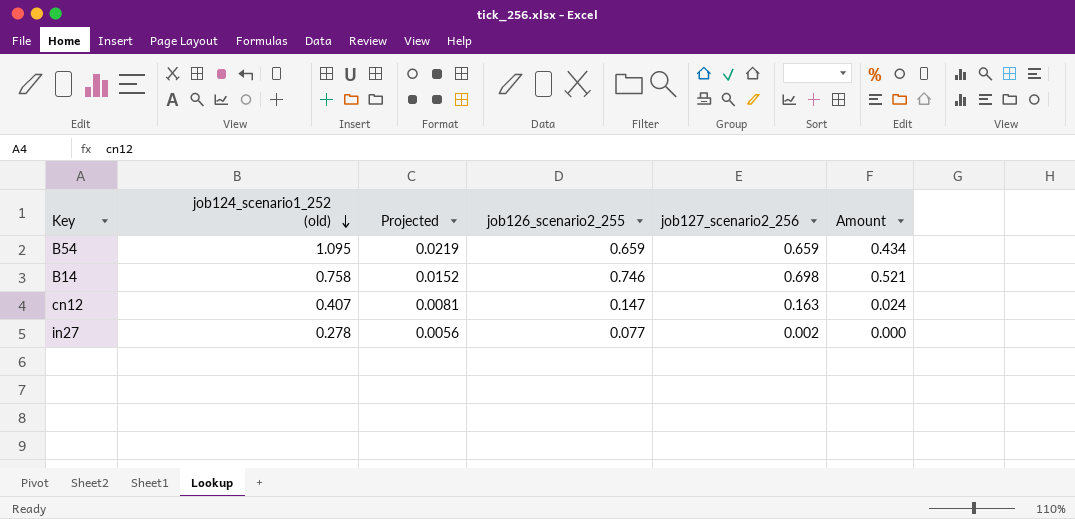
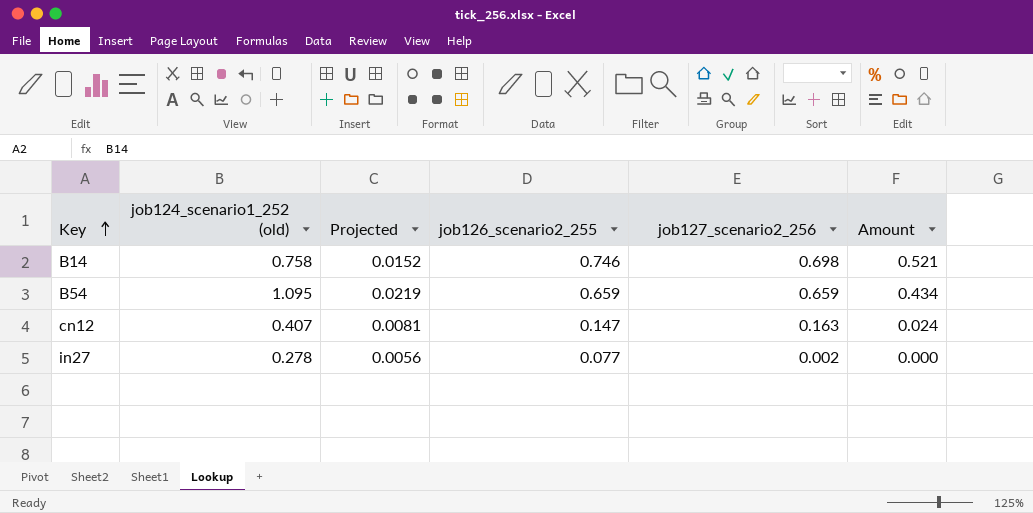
row order: job124_scenario1_252 (old) descending -> Key ascending

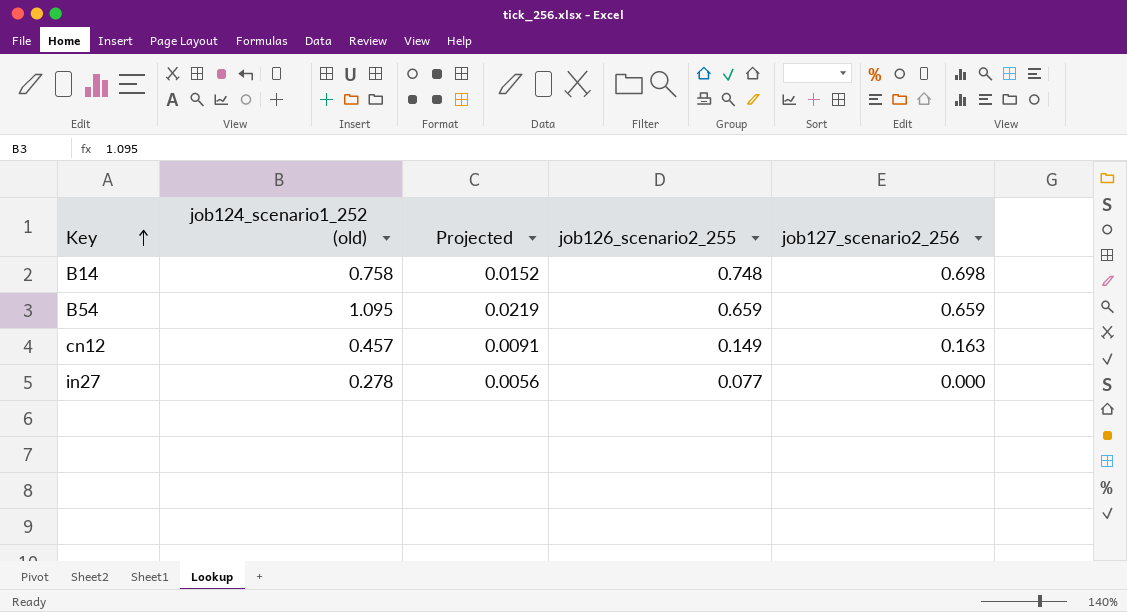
column Amount | formula: [job126_scenario2_255] * [job127_scenario2_256] -> none
B14 | job126_scenario2_255: 0.746 -> 0.748
cn12 | job124_scenario1_252 (old): 0.407 -> 0.457
cn12 | Projected: 0.0081 -> 0.0091
cn12 | job126_scenario2_255: 0.147 -> 0.149
in27 | job127_scenario2_256: 0.002 -> 0.000

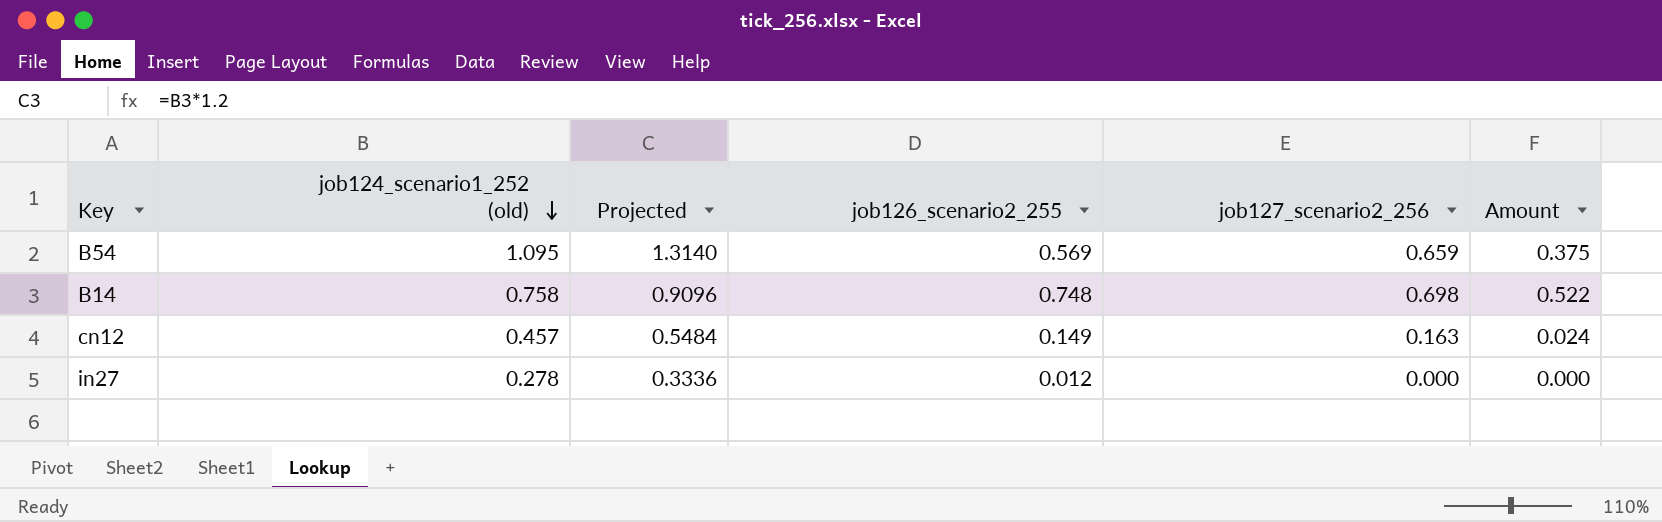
row order: Key ascending -> job124_scenario1_252 (old) descending
column Projected | formula: [job124_scenario1_252 (old)] * 0.02 -> [job124_scenario1_252 (old)] * 1.2
column Amount | formula: none -> [job126_scenario2_255] * [job127_scenario2_256]
B54 | job126_scenario2_255: 0.659 -> 0.569
in27 | job126_scenario2_255: 0.077 -> 0.012

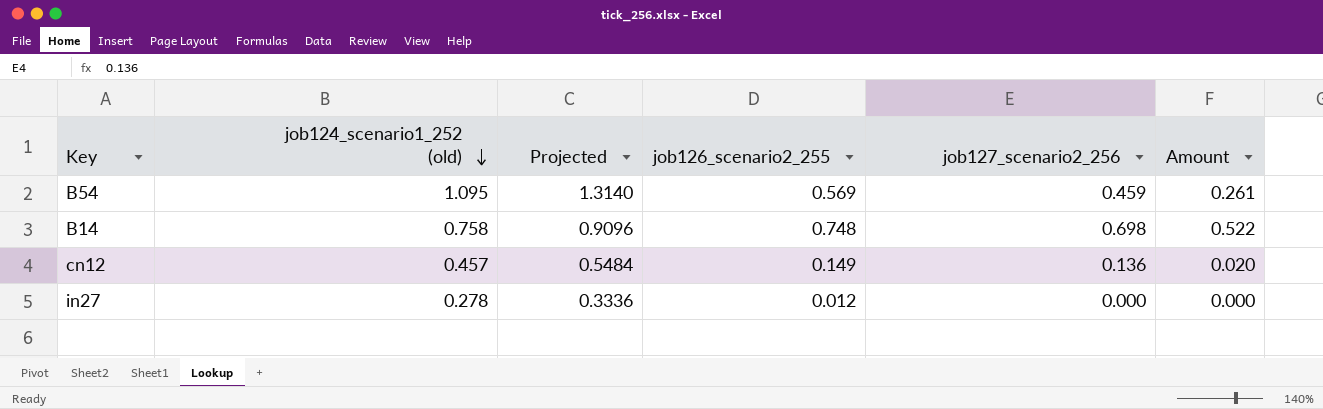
B54 | job127_scenario2_256: 0.659 -> 0.459
B54 | Amount: 0.375 -> 0.261
cn12 | job127_scenario2_256: 0.163 -> 0.136
cn12 | Amount: 0.024 -> 0.020

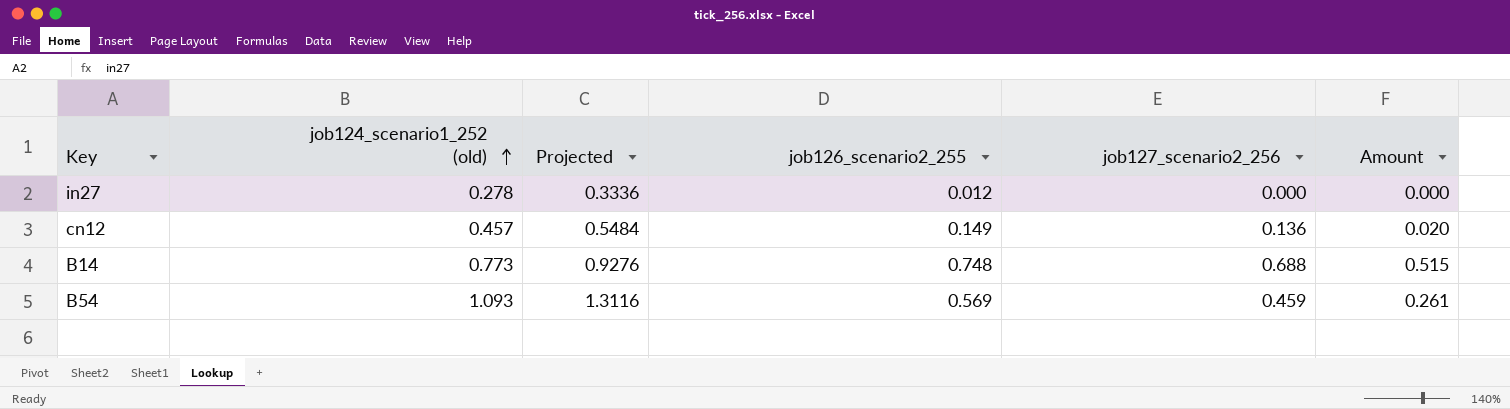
row order: job124_scenario1_252 (old) descending -> job124_scenario1_252 (old) ascending
B14 | job124_scenario1_252 (old): 0.758 -> 0.773
B14 | Projected: 0.9096 -> 0.9276
B14 | job127_scenario2_256: 0.698 -> 0.688
B14 | Amount: 0.522 -> 0.515
B54 | job124_scenario1_252 (old): 1.095 -> 1.093
B54 | Projected: 1.3140 -> 1.3116

